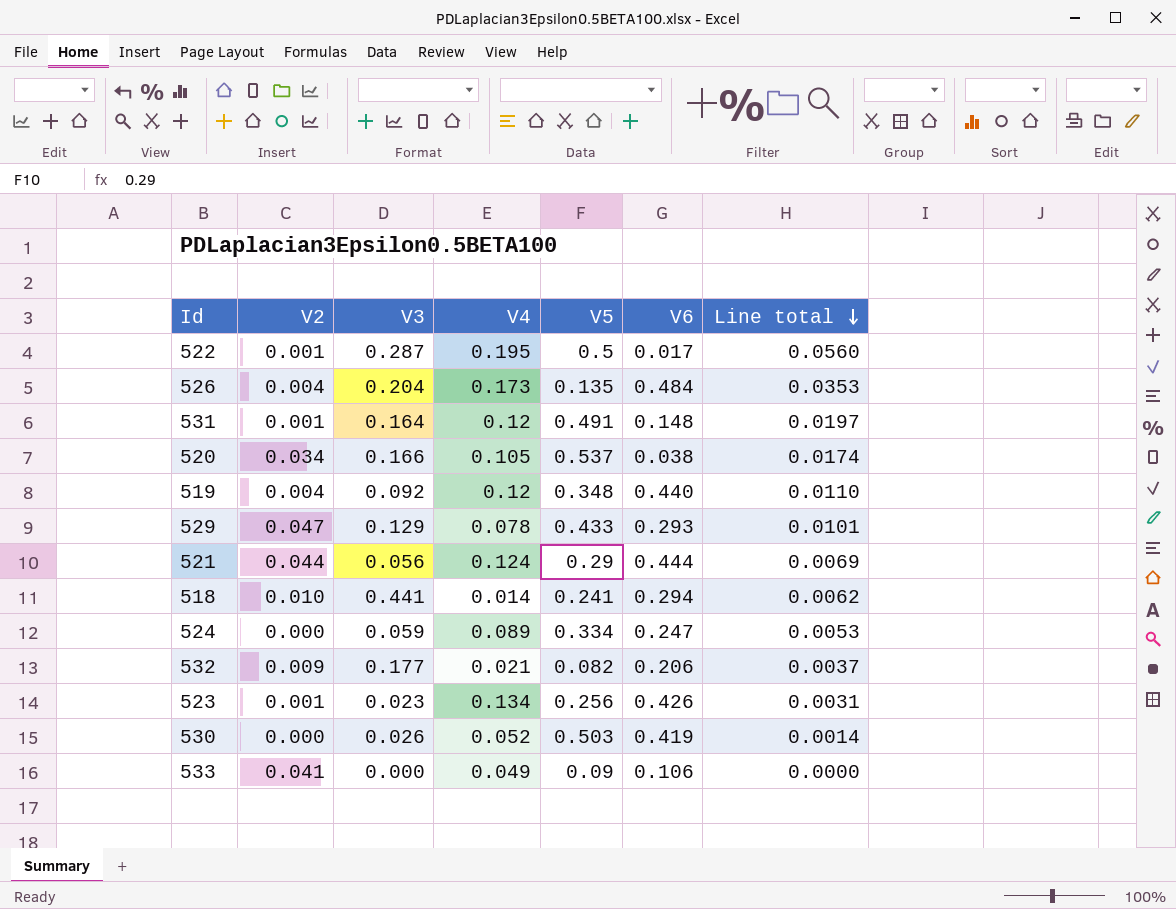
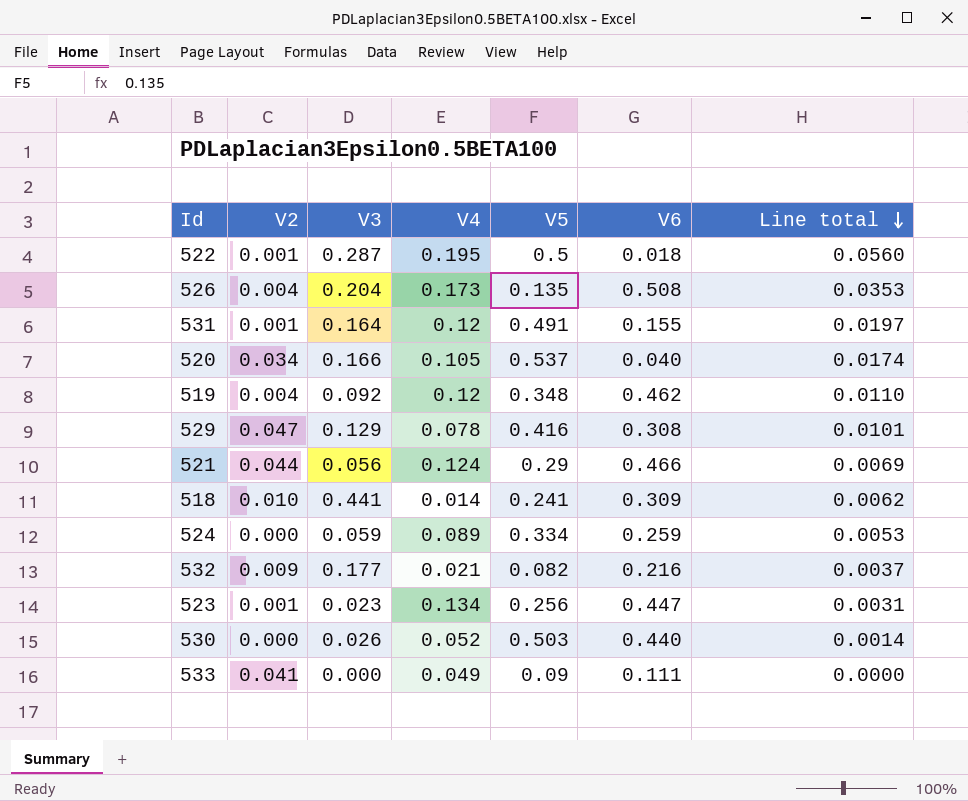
522 | V6: 0.017 -> 0.018
526 | V6: 0.484 -> 0.508
531 | V6: 0.148 -> 0.155
520 | V6: 0.038 -> 0.040
519 | V6: 0.440 -> 0.462
529 | V5: 0.433 -> 0.416
529 | V6: 0.293 -> 0.308
521 | V6: 0.444 -> 0.466
518 | V6: 0.294 -> 0.309
524 | V6: 0.247 -> 0.259
532 | V6: 0.206 -> 0.216
523 | V6: 0.426 -> 0.447
530 | V6: 0.419 -> 0.440
533 | V6: 0.106 -> 0.111

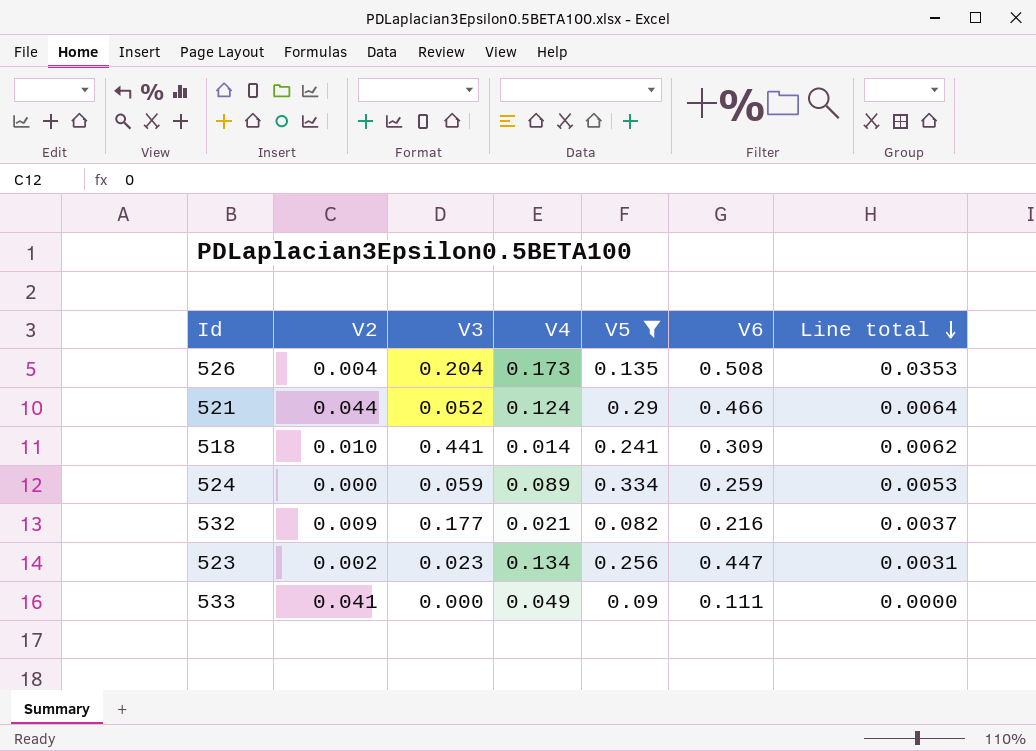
filter: none -> V5 <= 0.334
521 | V3: 0.056 -> 0.052
521 | Line total: 0.0069 -> 0.0064
523 | V2: 0.001 -> 0.002

